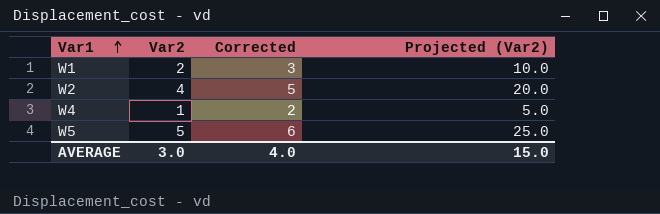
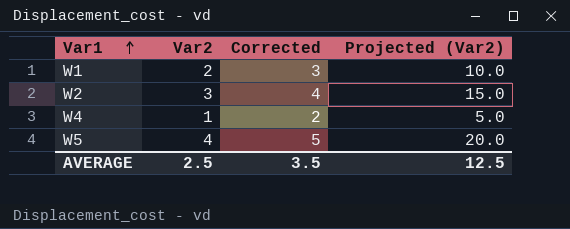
W2 | Var2: 4 -> 3
W2 | Corrected: 5 -> 4
W2 | Projected (Var2): 20.0 -> 15.0
W5 | Var2: 5 -> 4
W5 | Corrected: 6 -> 5
W5 | Projected (Var2): 25.0 -> 20.0
AVERAGE | Var2: 3.0 -> 2.5
AVERAGE | Corrected: 4.0 -> 3.5
AVERAGE | Projected (Var2): 15.0 -> 12.5

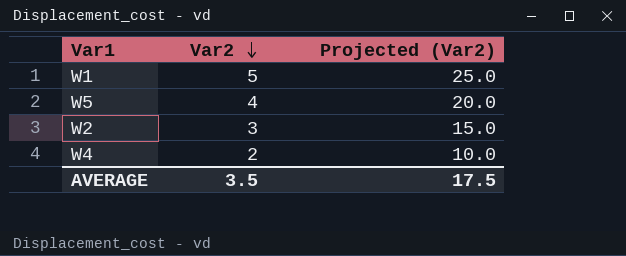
row order: Var1 ascending -> Var2 descending
column Corrected | formula: [Var2] + 1 -> none
W1 | Var2: 2 -> 5
W1 | Projected (Var2): 10.0 -> 25.0
W4 | Var2: 1 -> 2
W4 | Projected (Var2): 5.0 -> 10.0
AVERAGE | Var2: 2.5 -> 3.5
AVERAGE | Projected (Var2): 12.5 -> 17.5

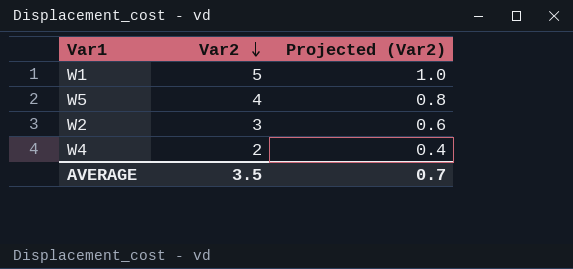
column Projected (Var2) | formula: [Var2] * 5 -> [Var2] * 0.2
AVERAGE | Projected (Var2): 17.5 -> 0.7

